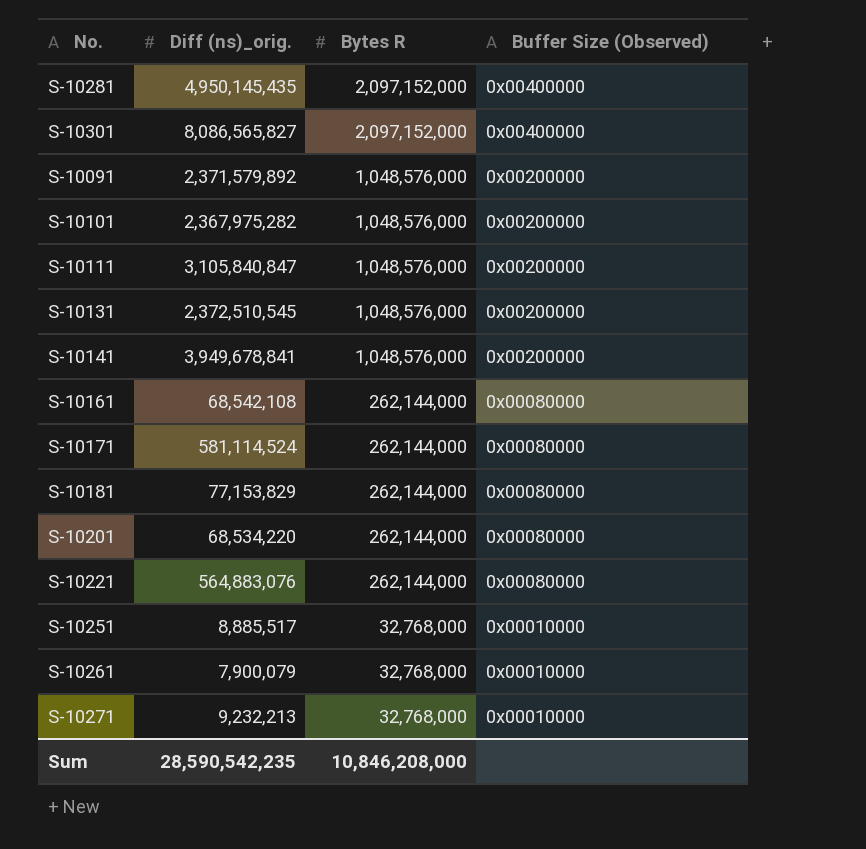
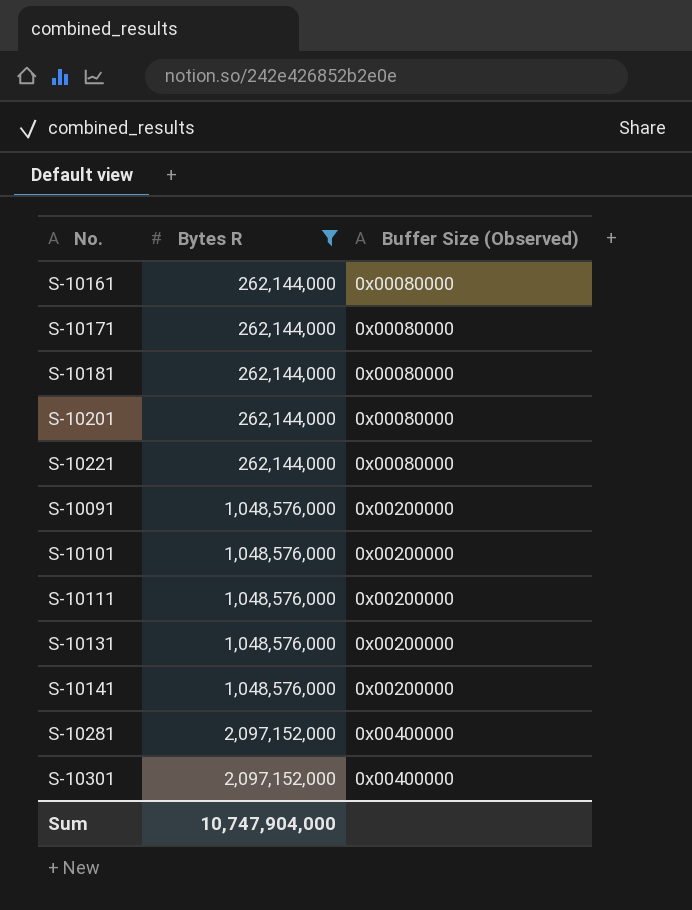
filter: none -> Bytes R != 32,768,000
row order: Bytes R descending -> Bytes R ascending
column Diff (ns)_orig. | position: 2 -> none
Sum | Bytes R: 10,846,208,000 -> 10,747,904,000

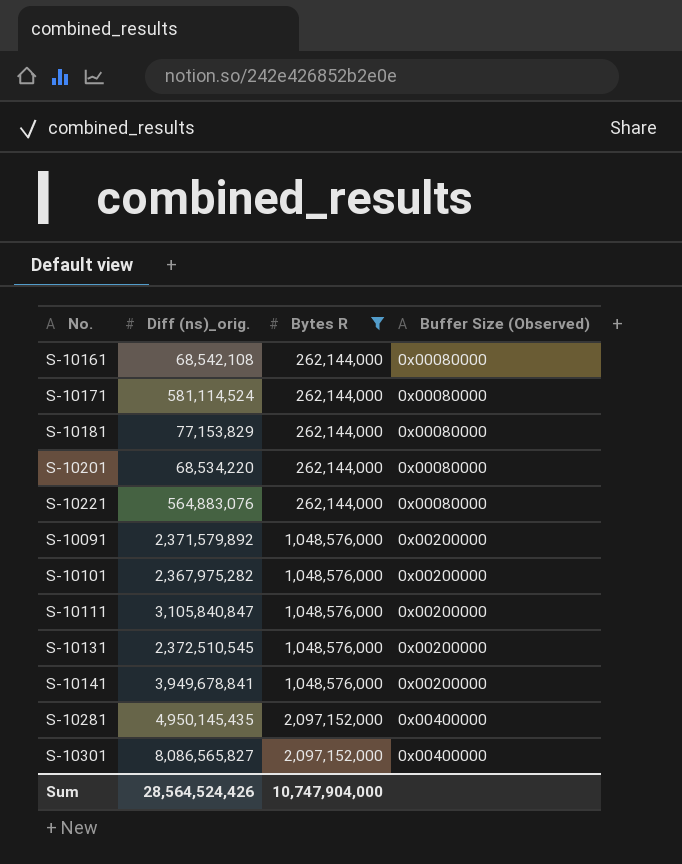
column Diff (ns)_orig. | position: none -> 2

